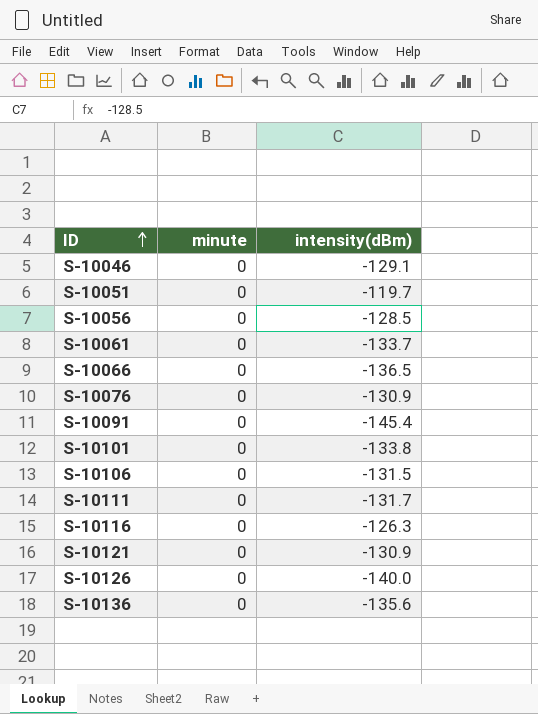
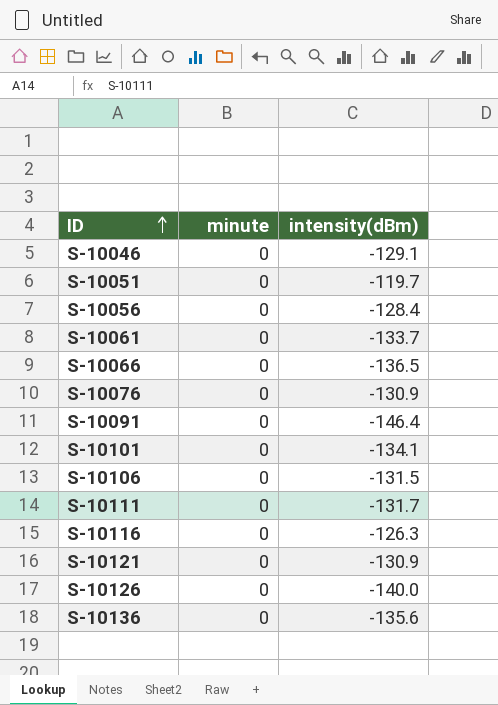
S-10056 | intensity(dBm): -128.5 -> -128.4
S-10091 | intensity(dBm): -145.4 -> -146.4
S-10101 | intensity(dBm): -133.8 -> -134.1

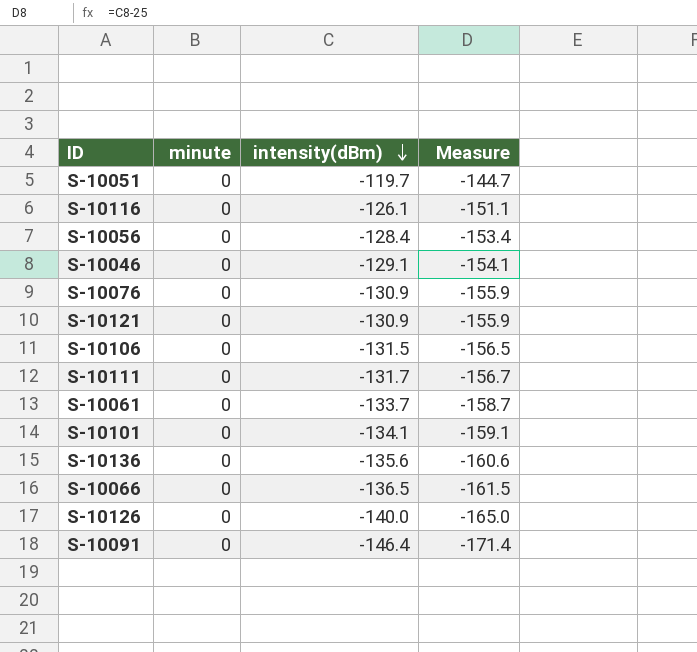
row order: ID ascending -> intensity(dBm) descending
column Measure | formula: none -> [intensity(dBm)] - 25
S-10116 | intensity(dBm): -126.3 -> -126.1

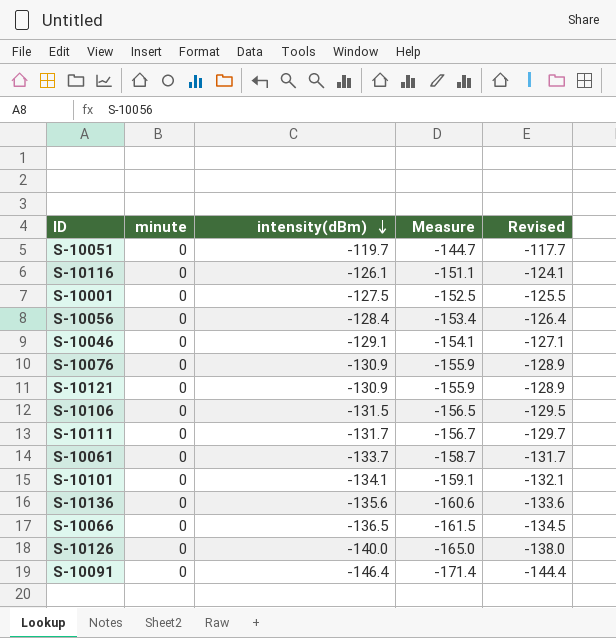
column Revised | formula: none -> [intensity(dBm)] + 2
row S-10001: none -> 0 | -127.5 | -152.5 | -125.5

